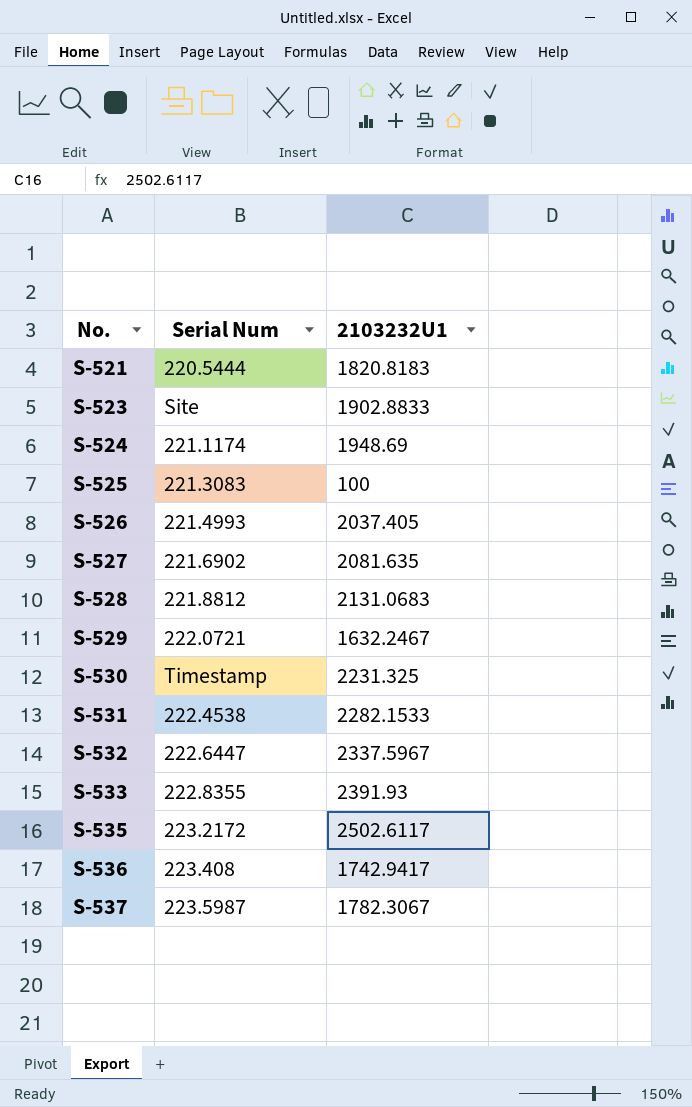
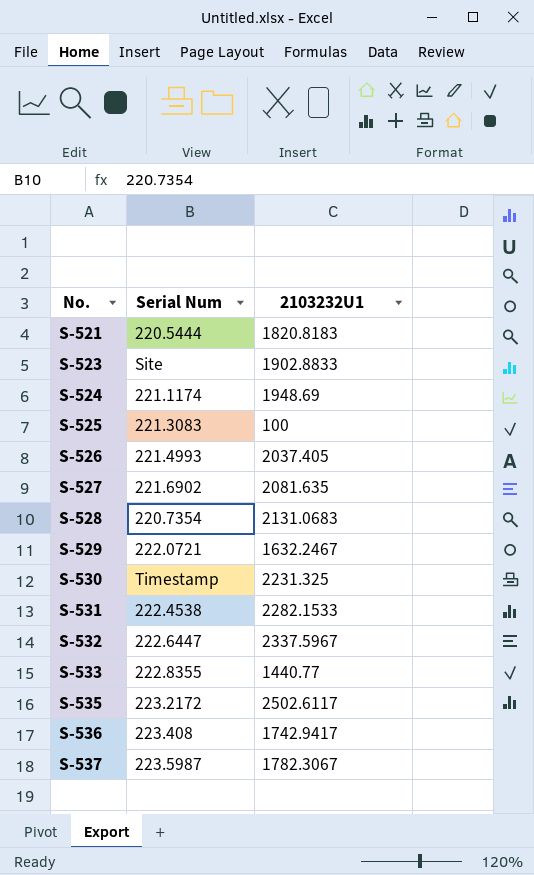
S-528 | Serial Num: 221.8812 -> 220.7354
S-533 | 2103232U1: 2391.93 -> 1440.77

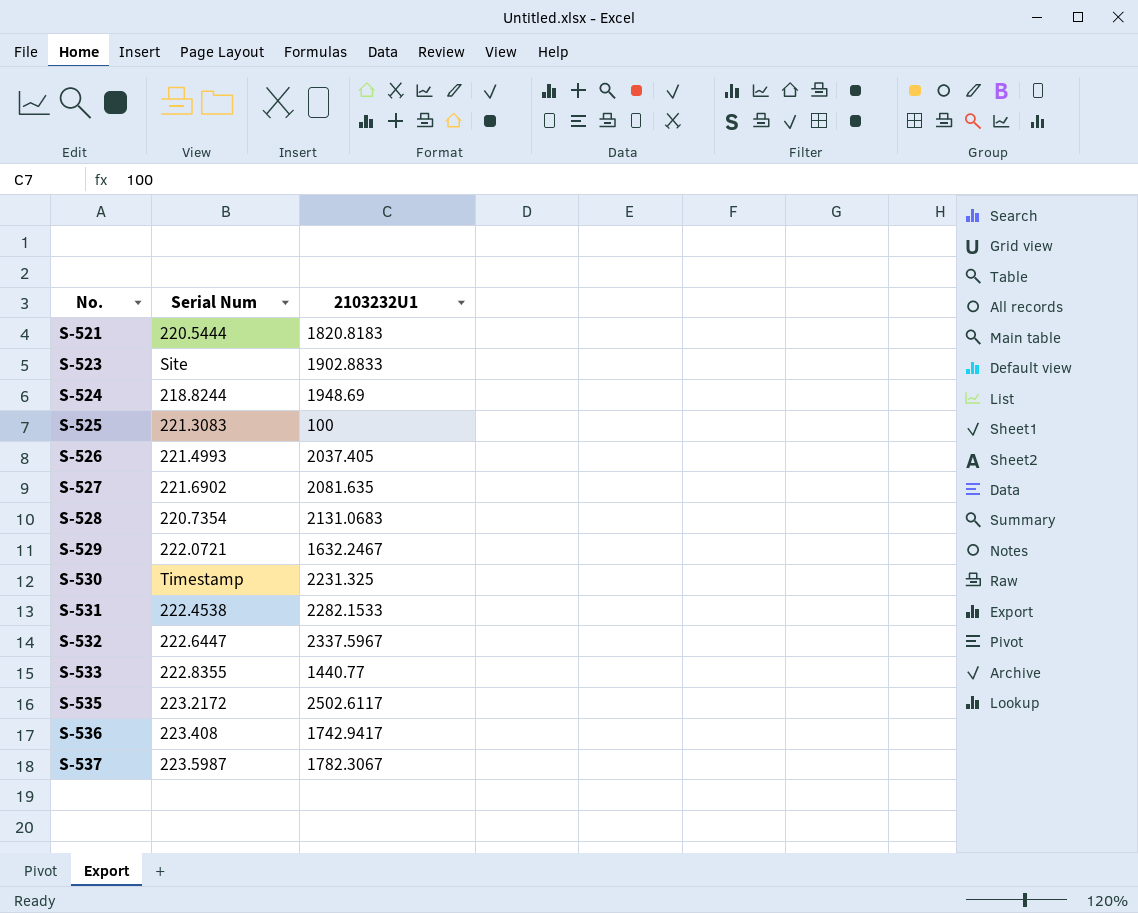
S-524 | Serial Num: 221.1174 -> 218.8244

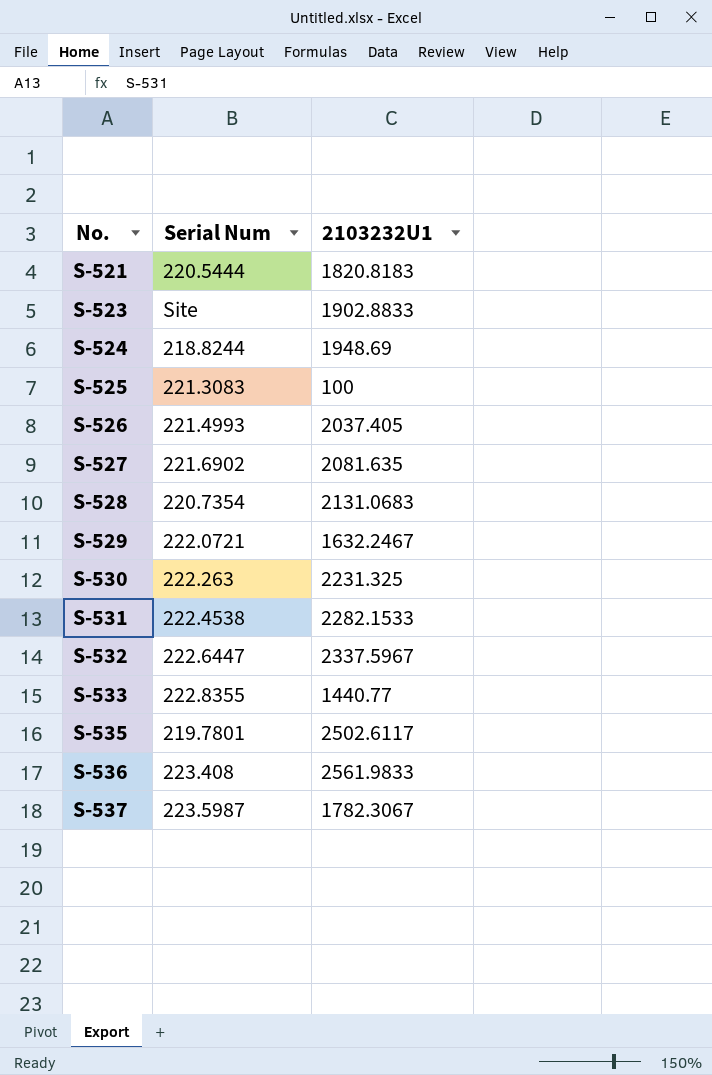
S-530 | Serial Num: Timestamp -> 222.263
S-535 | Serial Num: 223.2172 -> 219.7801
S-536 | 2103232U1: 1742.9417 -> 2561.9833

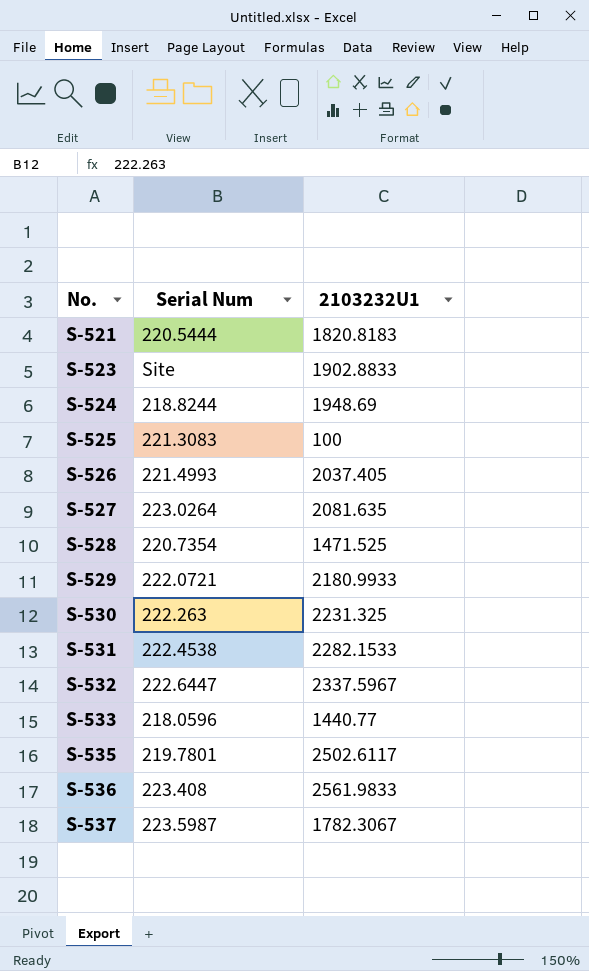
S-527 | Serial Num: 221.6902 -> 223.0264
S-528 | 2103232U1: 2131.0683 -> 1471.525
S-529 | 2103232U1: 1632.2467 -> 2180.9933
S-533 | Serial Num: 222.8355 -> 218.0596

